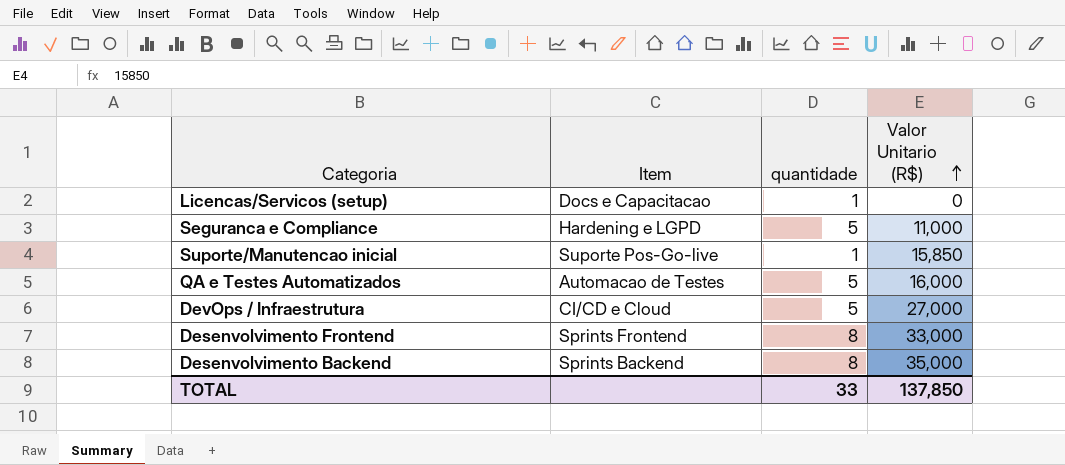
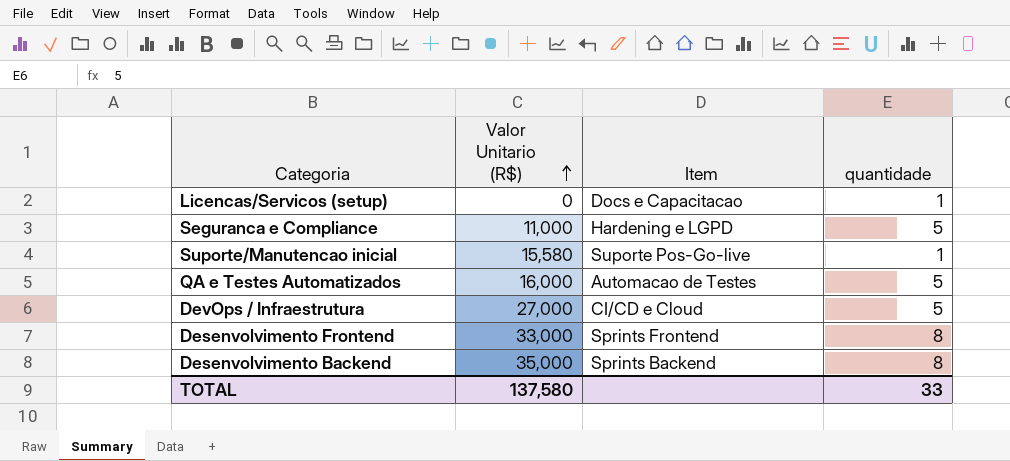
column Valor Unitario (R$) | position: 4 -> 2
Suporte/Manutencao inicial | Valor Unitario (R$): 15,850 -> 15,580
TOTAL | Valor Unitario (R$): 137,850 -> 137,580

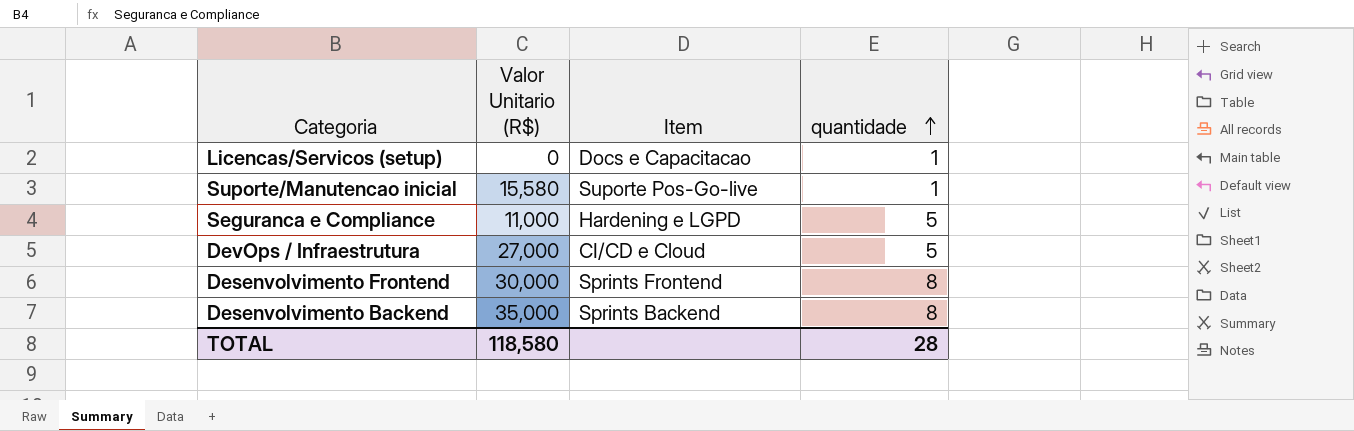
row order: Valor Unitario (R$) ascending -> quantidade ascending
row QA e Testes Automatizados: 16,000 | Automacao de Testes | 5 -> none
Desenvolvimento Frontend | Valor Unitario (R$): 33,000 -> 30,000
TOTAL | Valor Unitario (R$): 137,580 -> 118,580
TOTAL | quantidade: 33 -> 28

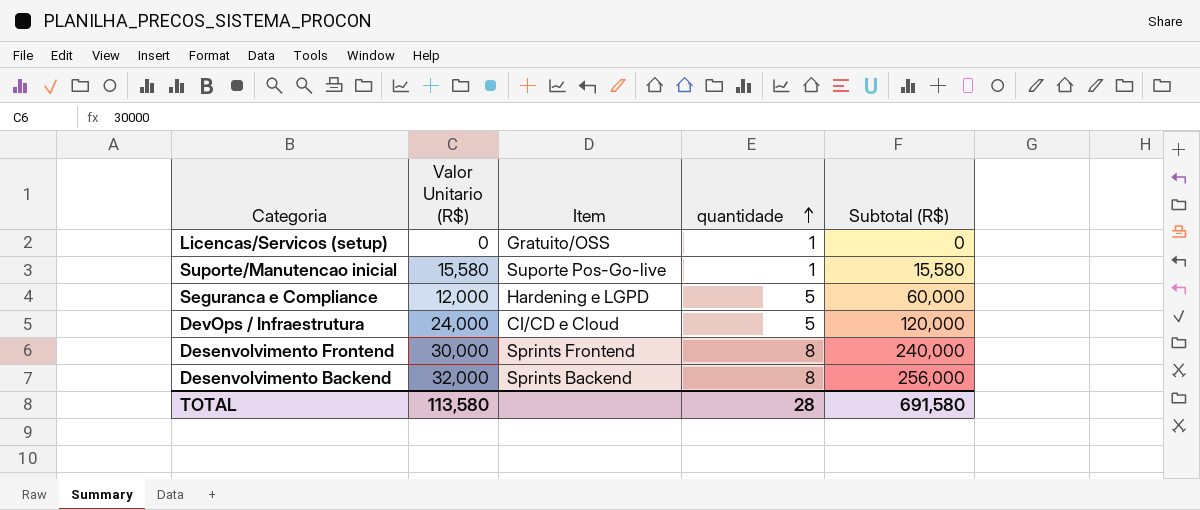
column Subtotal (R$) | formula: none -> [Valor Unitario (R$)] * [quantidade]
Licencas/Servicos (setup) | Item: Docs e Capacitacao -> Gratuito/OSS
Seguranca e Compliance | Valor Unitario (R$): 11,000 -> 12,000
DevOps / Infraestrutura | Valor Unitario (R$): 27,000 -> 24,000
Desenvolvimento Backend | Valor Unitario (R$): 35,000 -> 32,000
TOTAL | Valor Unitario (R$): 118,580 -> 113,580

